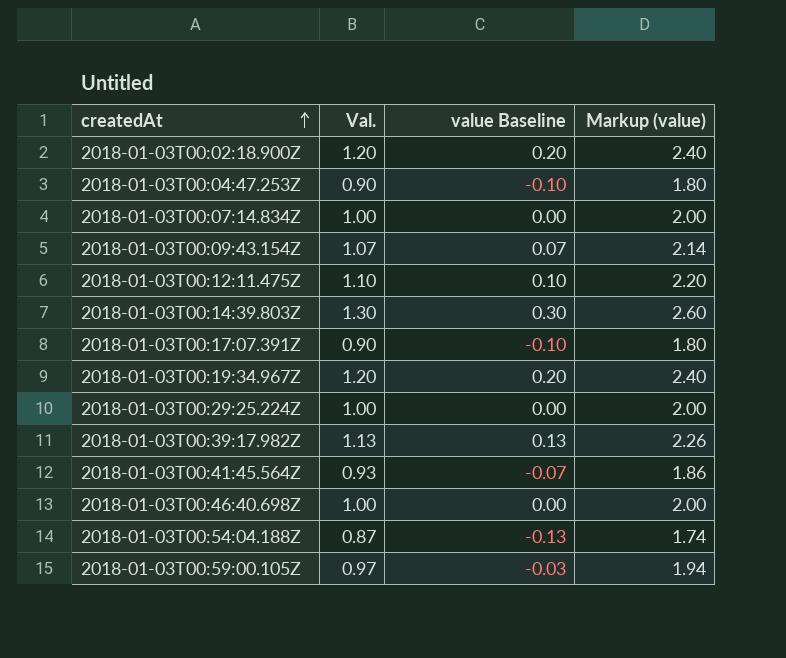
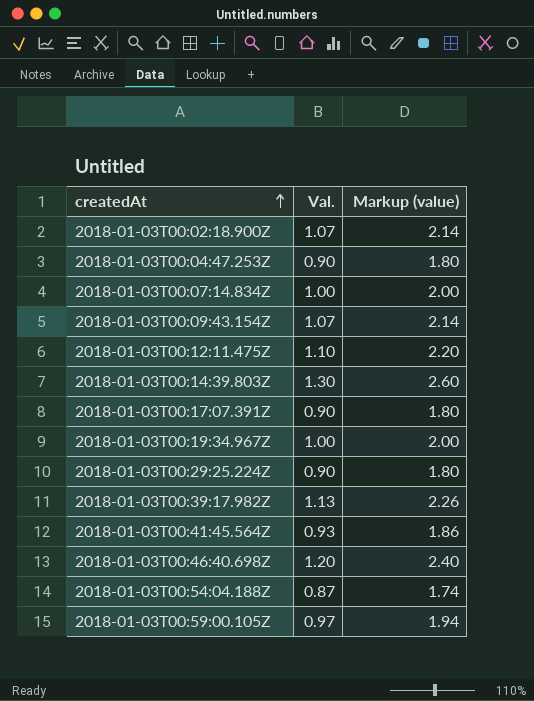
column value Baseline | formula: [Val.] - 1 -> none
2018-01-03T00:02:18.900Z | Val.: 1.20 -> 1.07
2018-01-03T00:02:18.900Z | Markup (value): 2.40 -> 2.14
2018-01-03T00:19:34.967Z | Val.: 1.20 -> 1.00
2018-01-03T00:19:34.967Z | Markup (value): 2.40 -> 2.00
2018-01-03T00:29:25.224Z | Val.: 1.00 -> 0.90
2018-01-03T00:29:25.224Z | Markup (value): 2.00 -> 1.80
2018-01-03T00:46:40.698Z | Val.: 1.00 -> 1.20
2018-01-03T00:46:40.698Z | Markup (value): 2.00 -> 2.40

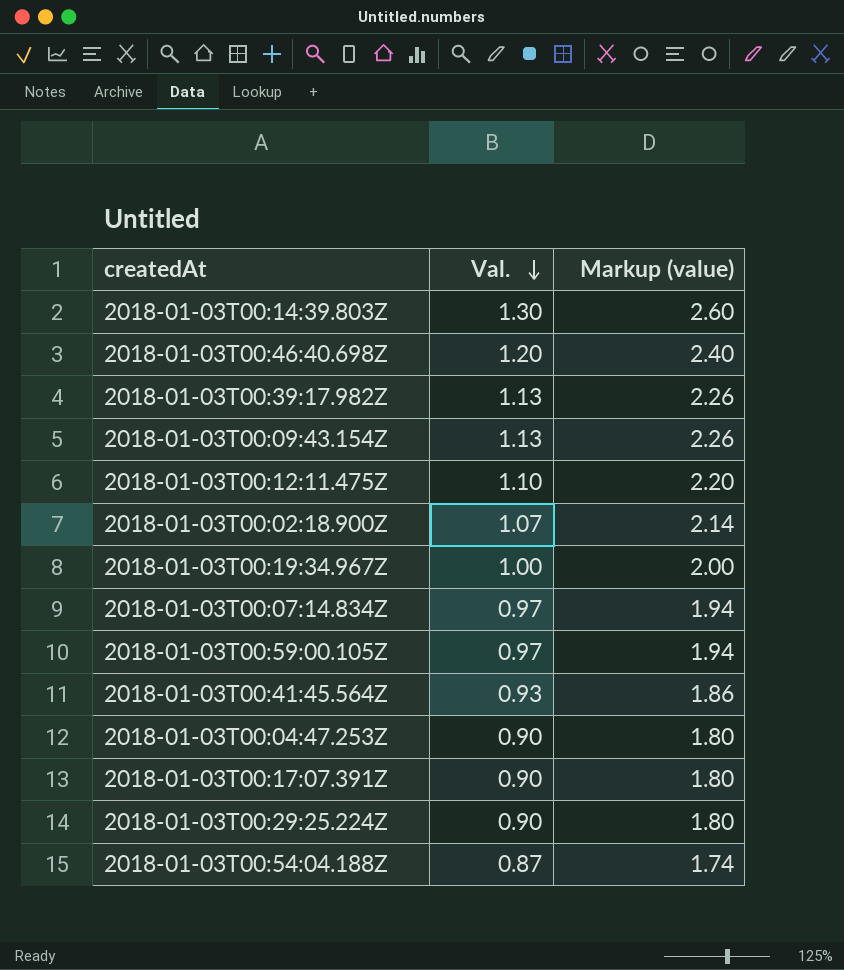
row order: createdAt ascending -> Val. descending
2018-01-03T00:09:43.154Z | Val.: 1.07 -> 1.13
2018-01-03T00:09:43.154Z | Markup (value): 2.14 -> 2.26
2018-01-03T00:07:14.834Z | Val.: 1.00 -> 0.97
2018-01-03T00:07:14.834Z | Markup (value): 2.00 -> 1.94

